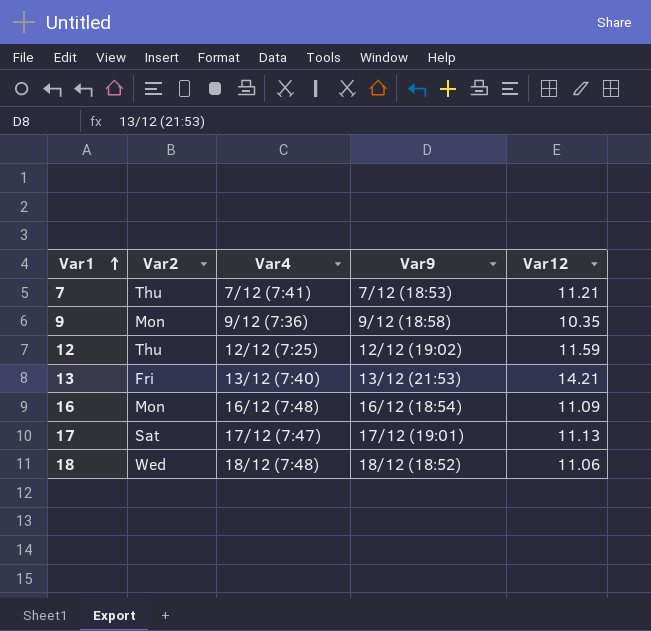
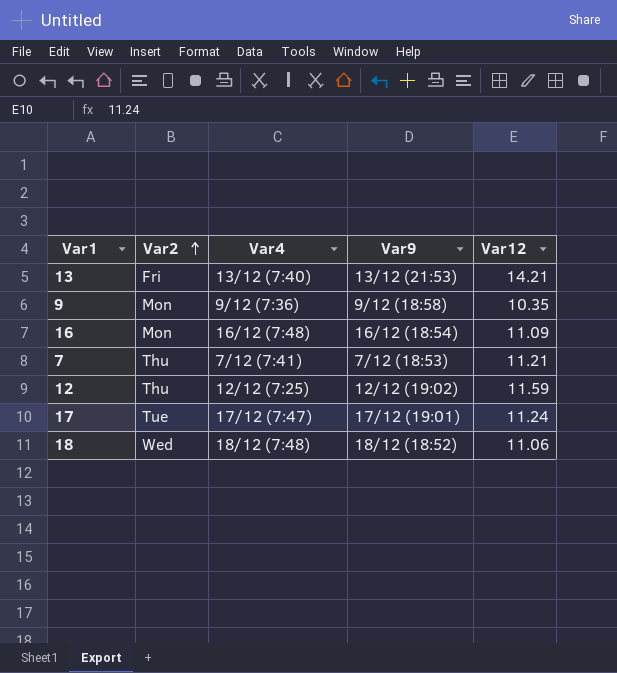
row order: Var1 ascending -> Var2 ascending
17 | Var2: Sat -> Tue
17 | Var12: 11.13 -> 11.24

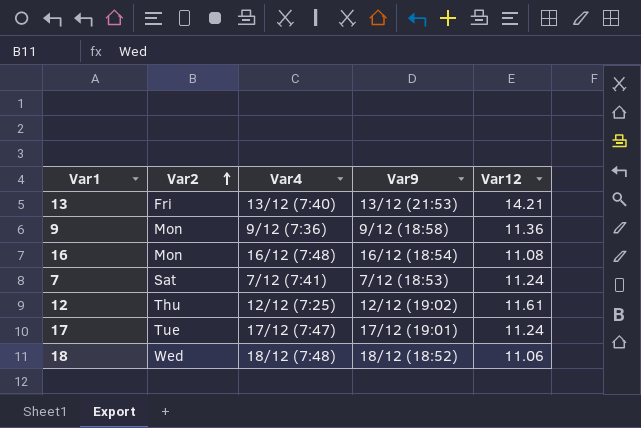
9 | Var12: 10.35 -> 11.36
16 | Var12: 11.09 -> 11.08
7 | Var2: Thu -> Sat
7 | Var12: 11.21 -> 11.24
12 | Var12: 11.59 -> 11.61

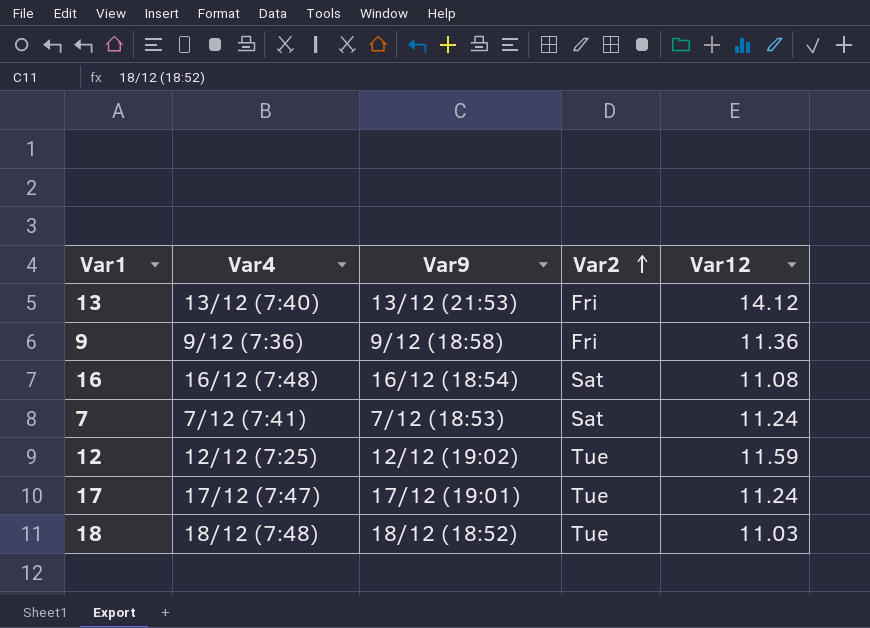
column Var2 | position: 2 -> 4
13 | Var12: 14.21 -> 14.12
9 | Var2: Mon -> Fri
16 | Var2: Mon -> Sat
12 | Var2: Thu -> Tue
12 | Var12: 11.61 -> 11.59
18 | Var2: Wed -> Tue
18 | Var12: 11.06 -> 11.03

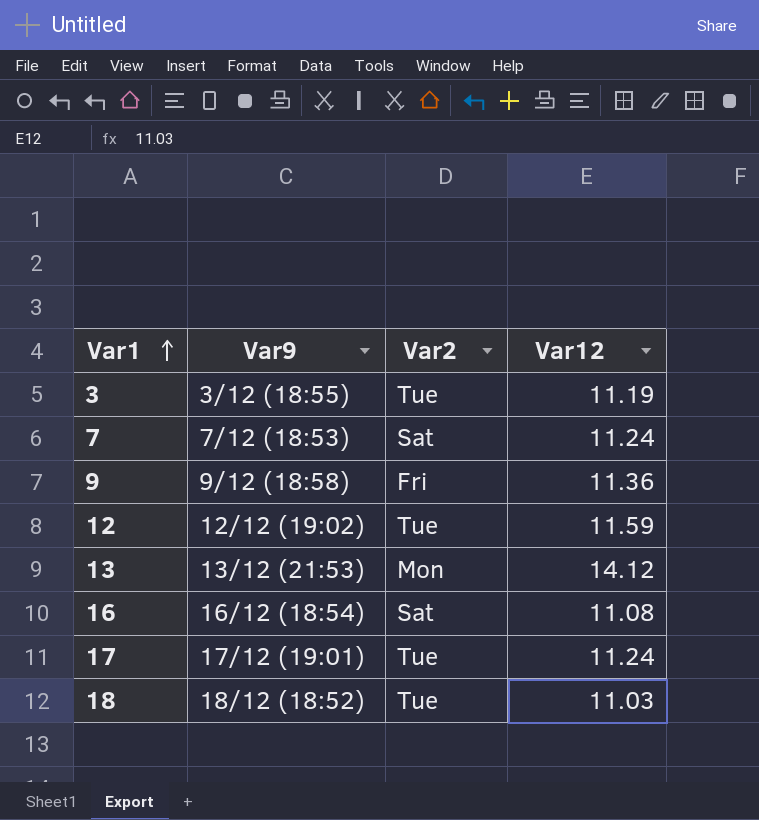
row order: Var2 ascending -> Var1 ascending
column Var4 | position: 2 -> none
row 3: none -> 3/12 (18:55) | Tue | 11.19
13 | Var2: Fri -> Mon

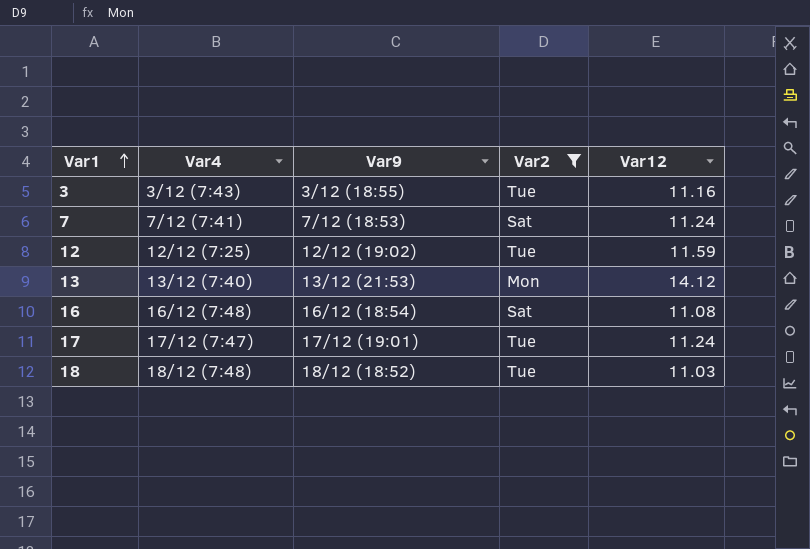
filter: none -> Var2 != Fri
column Var4 | position: none -> 2
3 | Var12: 11.19 -> 11.16

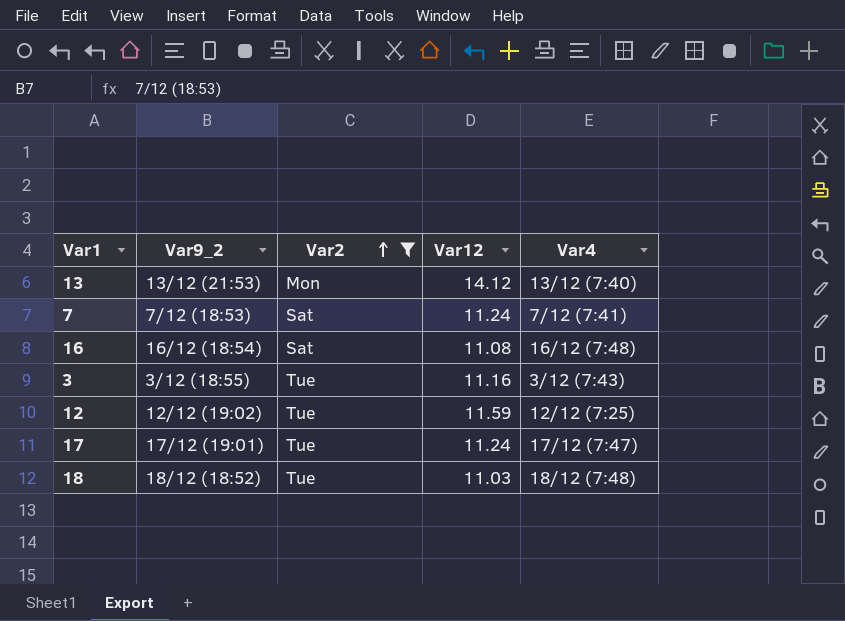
row order: Var1 ascending -> Var2 ascending
column name: Var9 -> Var9_2
column Var4 | position: 2 -> 5

